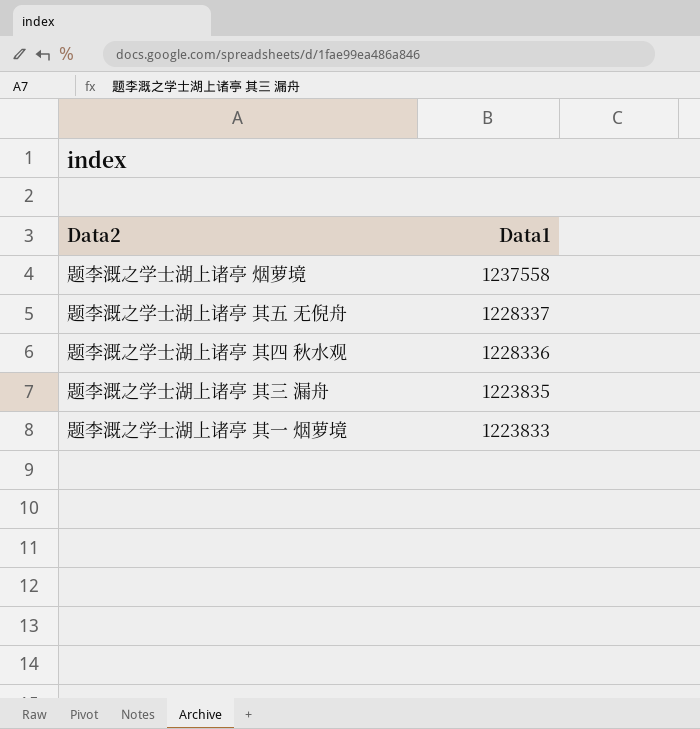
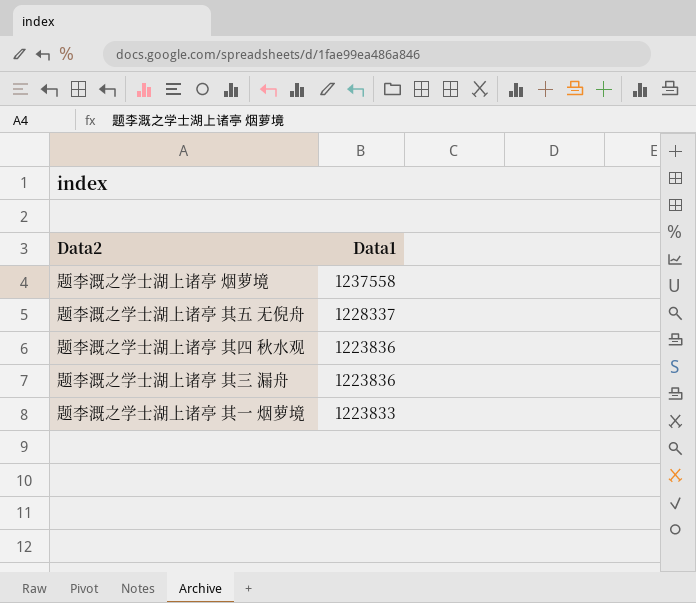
题李溉之学士湖上诸亭 其四 秋水观 | Data1: 1228336 -> 1223836
题李溉之学士湖上诸亭 其三 漏舟 | Data1: 1223835 -> 1223836

